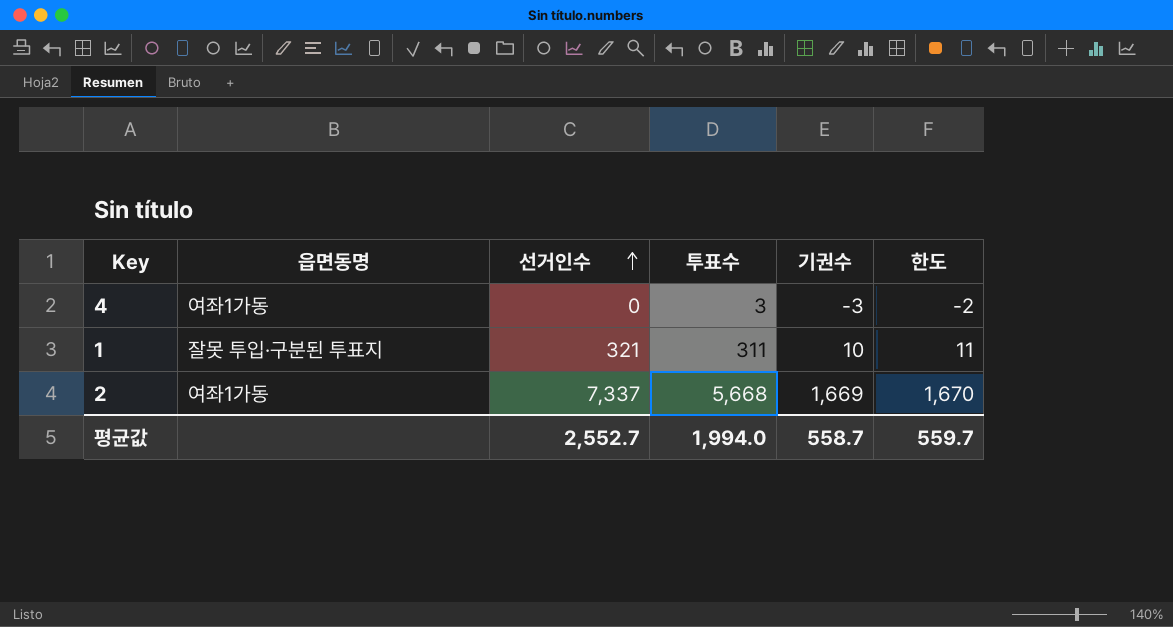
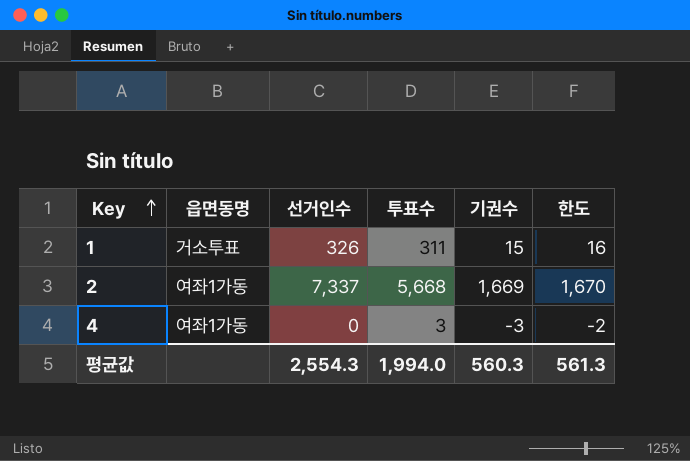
row order: 선거인수 ascending -> Key ascending
1 | 읍면동명: 잘못 투입·구분된 투표지 -> 거소투표
1 | 선거인수: 321 -> 326
1 | 기권수: 10 -> 15
1 | 한도: 11 -> 16
평균값 | 선거인수: 2,552.7 -> 2,554.3
평균값 | 기권수: 558.7 -> 560.3
평균값 | 한도: 559.7 -> 561.3

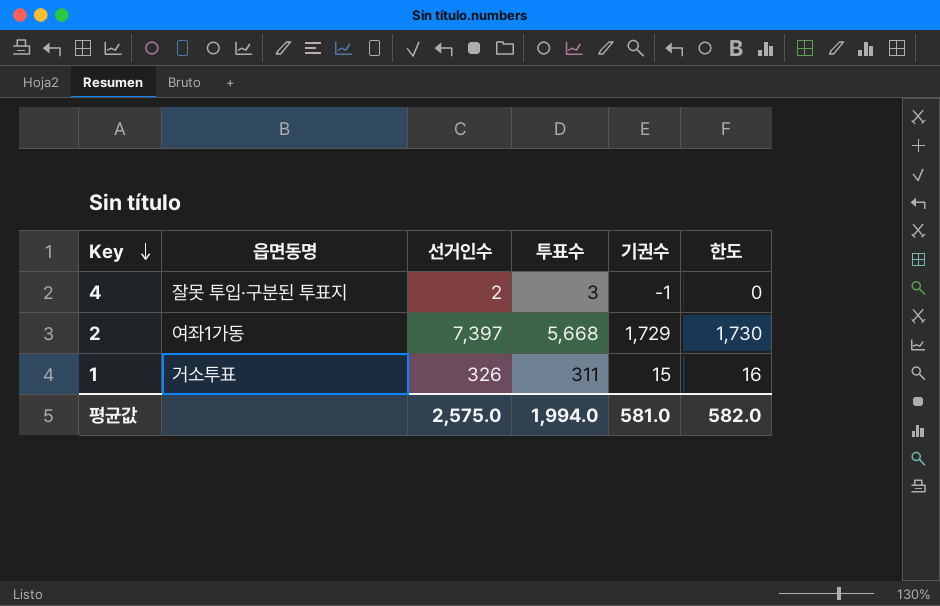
row order: Key ascending -> Key descending
4 | 읍면동명: 여좌1가동 -> 잘못 투입·구분된 투표지
4 | 선거인수: 0 -> 2
4 | 기권수: -3 -> -1
4 | 한도: -2 -> 0
2 | 선거인수: 7,337 -> 7,397
2 | 기권수: 1,669 -> 1,729
2 | 한도: 1,670 -> 1,730
평균값 | 선거인수: 2,554.3 -> 2,575.0
평균값 | 기권수: 560.3 -> 581.0
평균값 | 한도: 561.3 -> 582.0

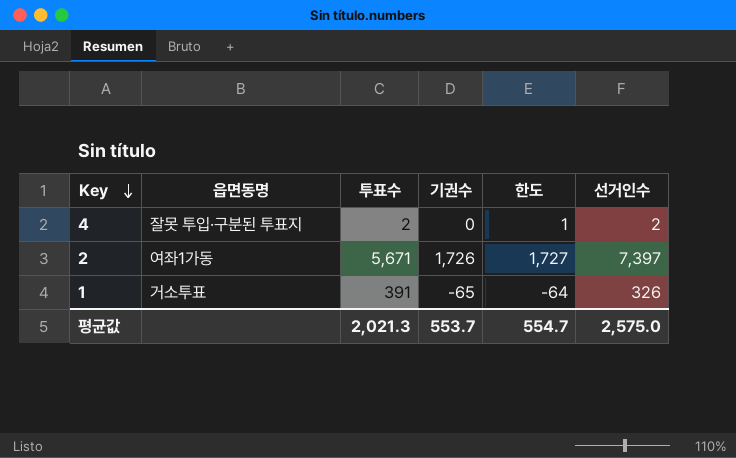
column 선거인수 | position: 3 -> 6
4 | 투표수: 3 -> 2
4 | 기권수: -1 -> 0
4 | 한도: 0 -> 1
2 | 투표수: 5,668 -> 5,671
2 | 기권수: 1,729 -> 1,726
2 | 한도: 1,730 -> 1,727
1 | 투표수: 311 -> 391
1 | 기권수: 15 -> -65
1 | 한도: 16 -> -64
평균값 | 투표수: 1,994.0 -> 2,021.3
평균값 | 기권수: 581.0 -> 553.7
평균값 | 한도: 582.0 -> 554.7

